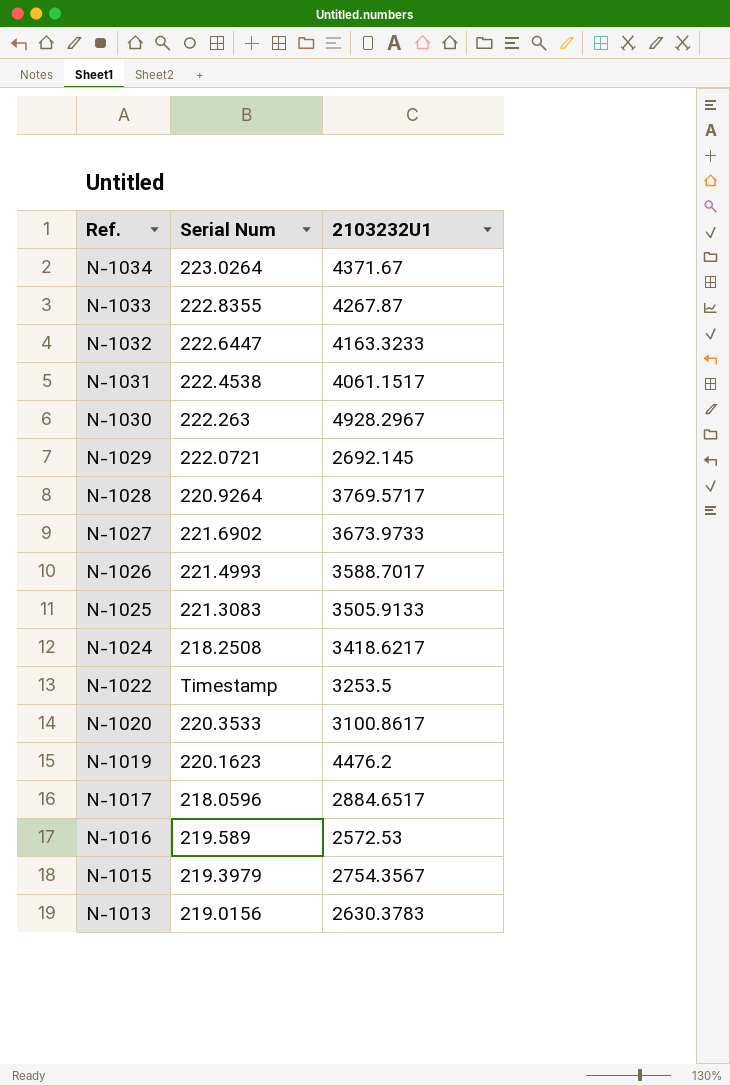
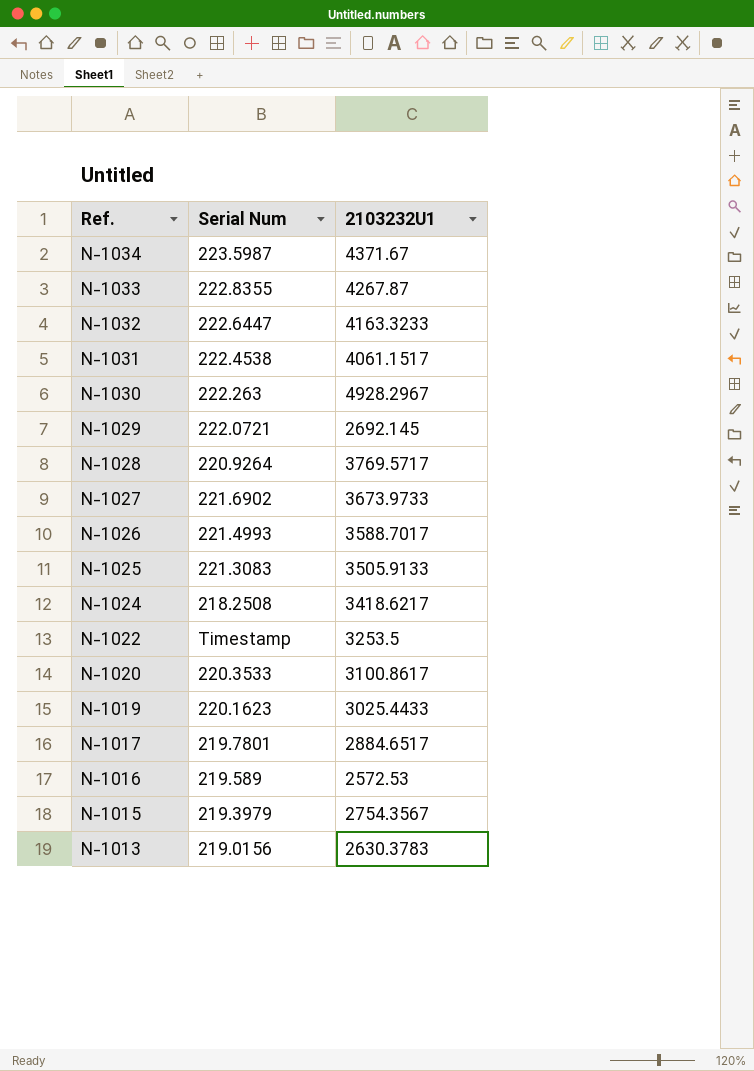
N-1034 | Serial Num: 223.0264 -> 223.5987
N-1019 | 2103232U1: 4476.2 -> 3025.4433
N-1017 | Serial Num: 218.0596 -> 219.7801

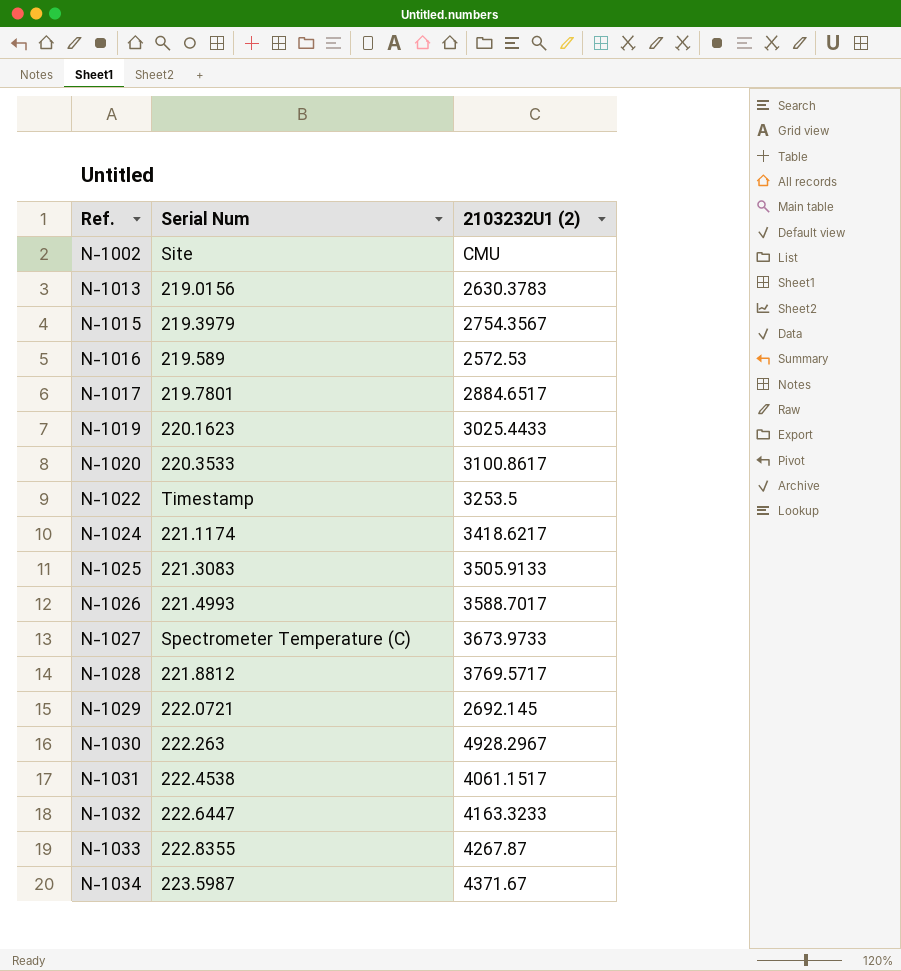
row order: Ref. descending -> Ref. ascending
column name: 2103232U1 -> 2103232U1 (2)
row N-1002: none -> Site | CMU
N-1024 | Serial Num: 218.2508 -> 221.1174
N-1027 | Serial Num: 221.6902 -> Spectrometer Temperature (C)
N-1028 | Serial Num: 220.9264 -> 221.8812

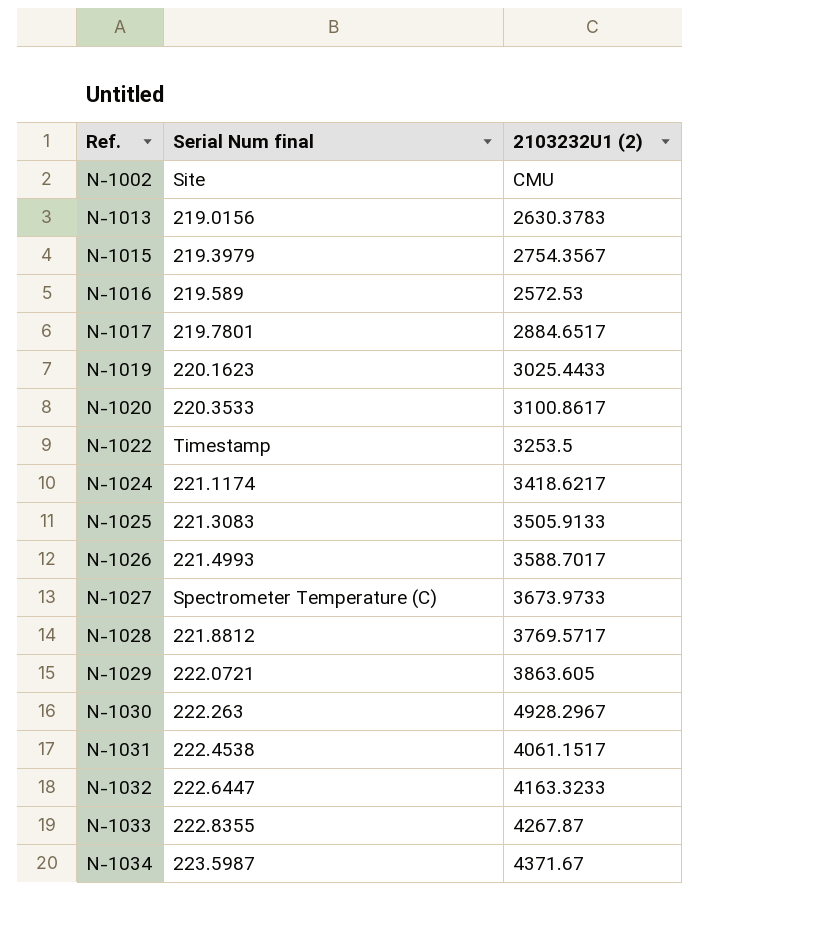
column name: Serial Num -> Serial Num final
N-1029 | 2103232U1 (2): 2692.145 -> 3863.605

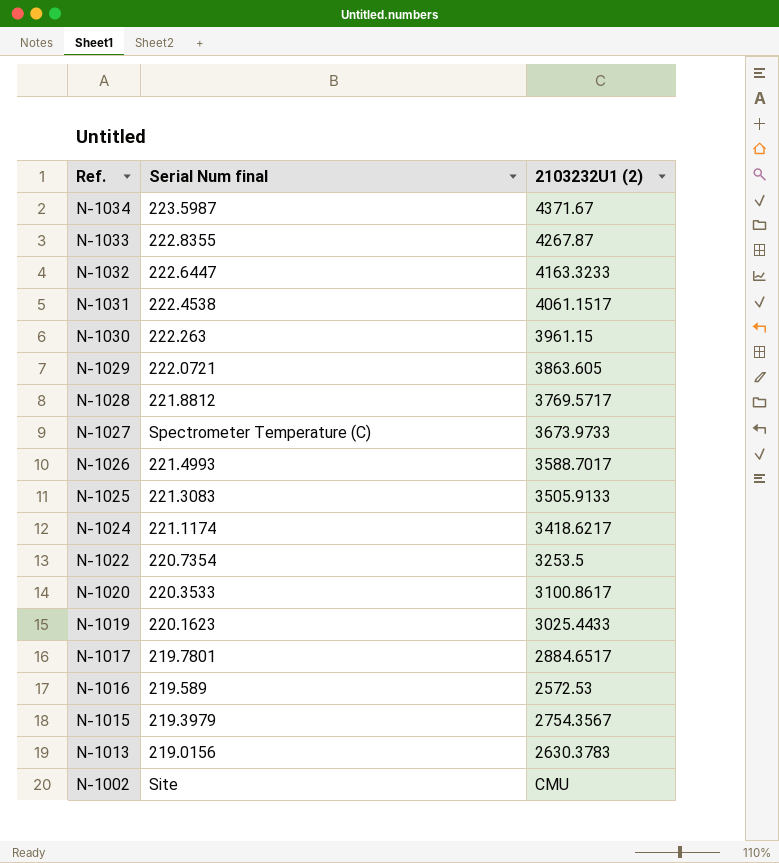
row order: Ref. ascending -> Ref. descending
N-1030 | 2103232U1 (2): 4928.2967 -> 3961.15
N-1022 | Serial Num final: Timestamp -> 220.7354

